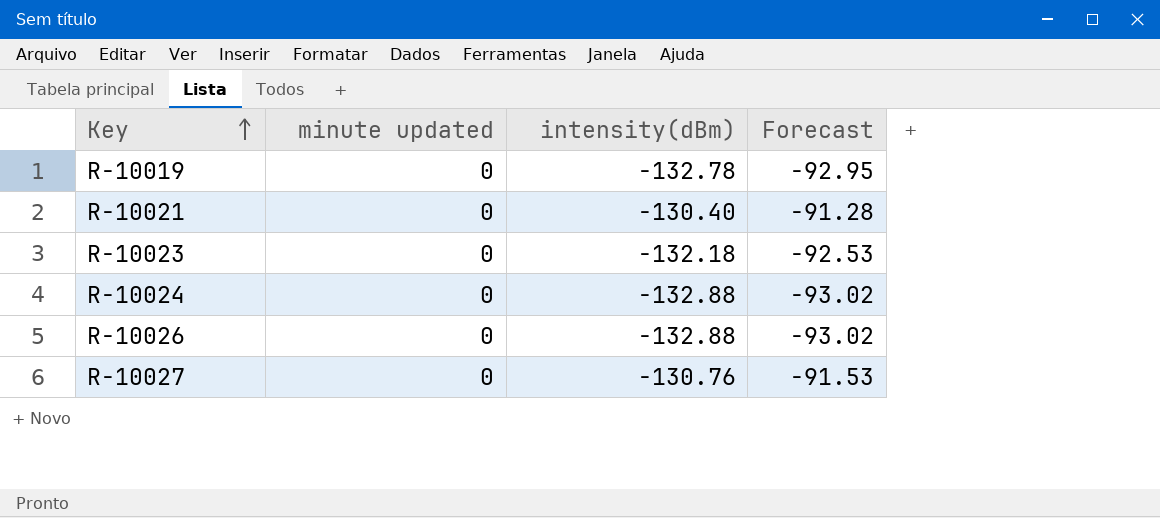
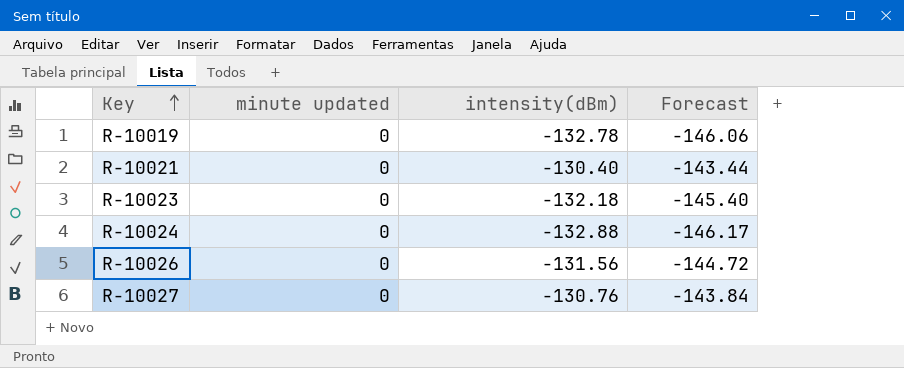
column Forecast | formula: [intensity(dBm)] * 0.7 -> [intensity(dBm)] * 1.1
R-10026 | intensity(dBm): -132.88 -> -131.56

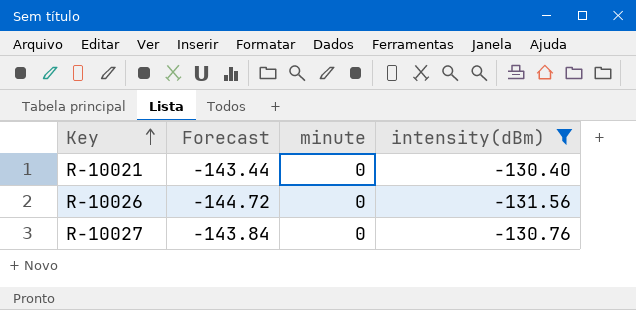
filter: none -> intensity(dBm) >= -131.56
column Forecast | position: 4 -> 2
column name: minute updated -> minute

